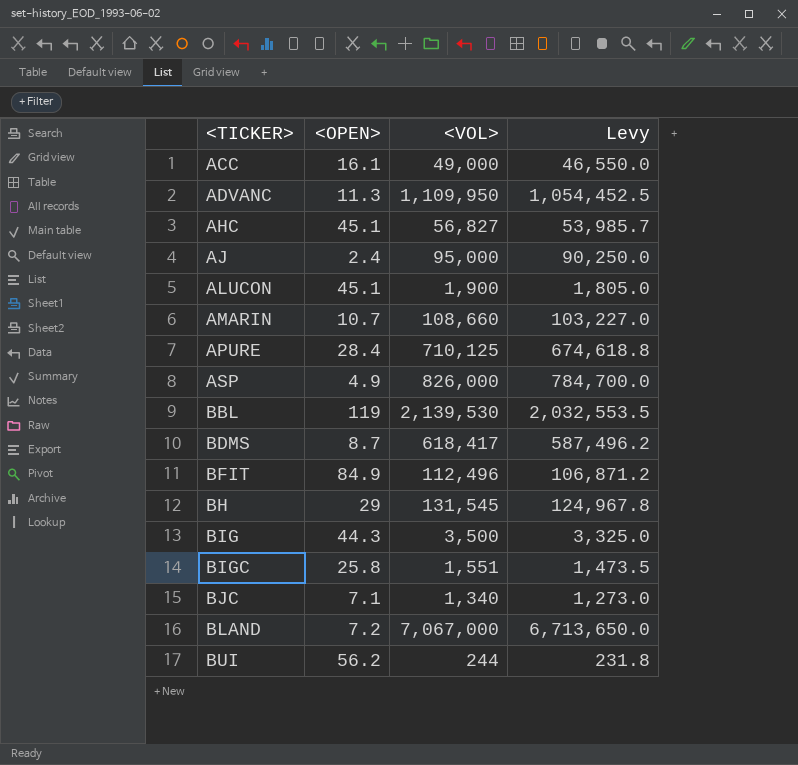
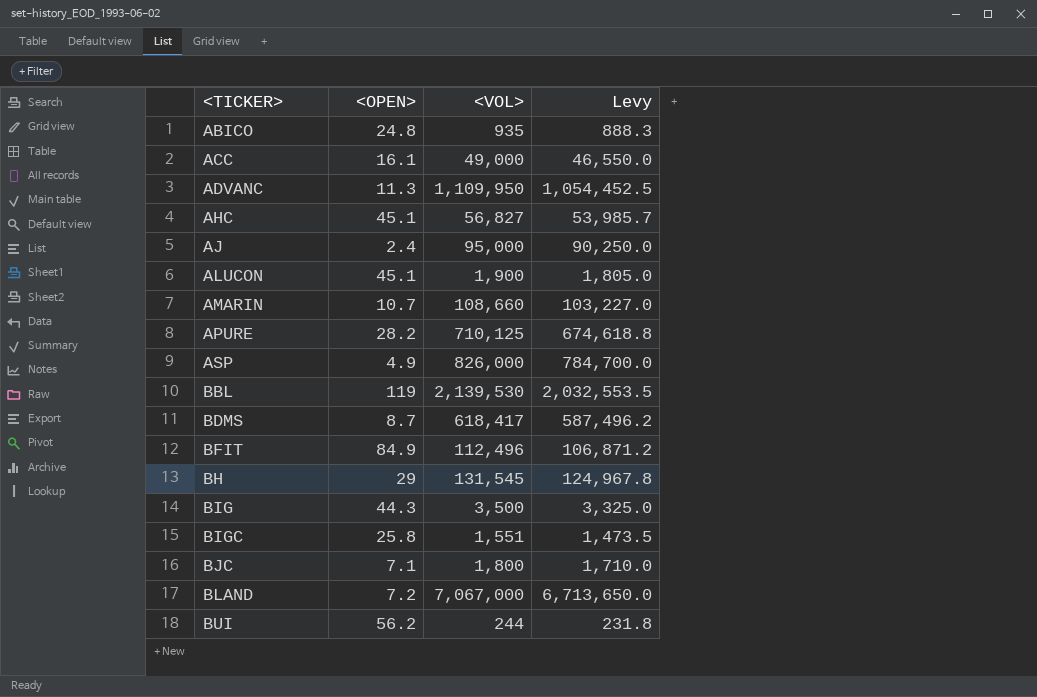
row ABICO: none -> 24.8 | 935 | 888.3
APURE | <OPEN>: 28.4 -> 28.2
BJC | <VOL>: 1,340 -> 1,800
BJC | Levy: 1,273.0 -> 1,710.0

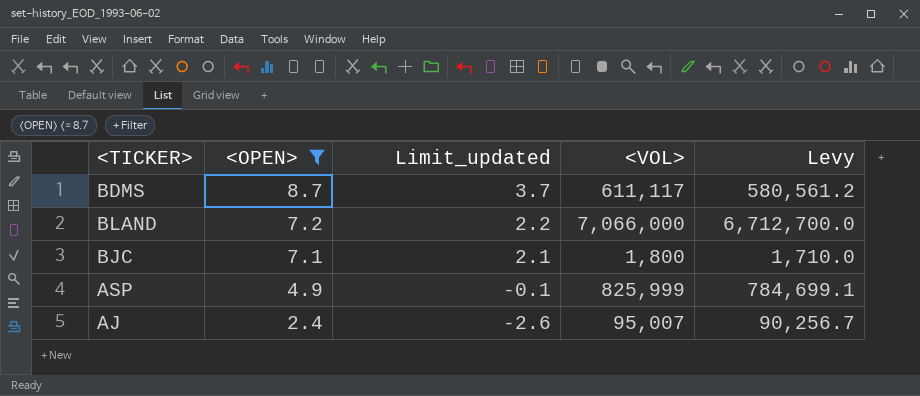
filter: none -> <OPEN> <= 8.7
row order: <TICKER> ascending -> <OPEN> descending
column Limit_updated | formula: none -> [<OPEN>] - 5
BDMS | <VOL>: 618,417 -> 611,117
BDMS | Levy: 587,496.2 -> 580,561.2
BLAND | <VOL>: 7,067,000 -> 7,066,000
BLAND | Levy: 6,713,650.0 -> 6,712,700.0
ASP | <VOL>: 826,000 -> 825,999
ASP | Levy: 784,700.0 -> 784,699.1
AJ | <VOL>: 95,000 -> 95,007
AJ | Levy: 90,250.0 -> 90,256.7

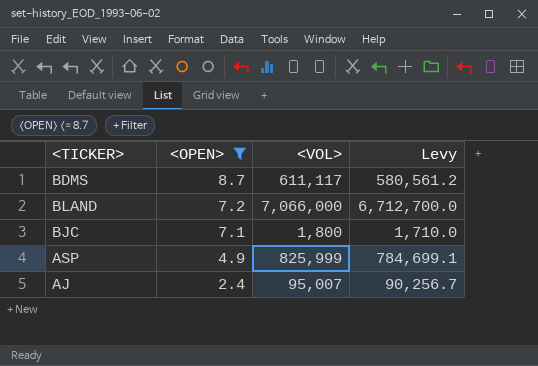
column Limit_updated | formula: [<OPEN>] - 5 -> none

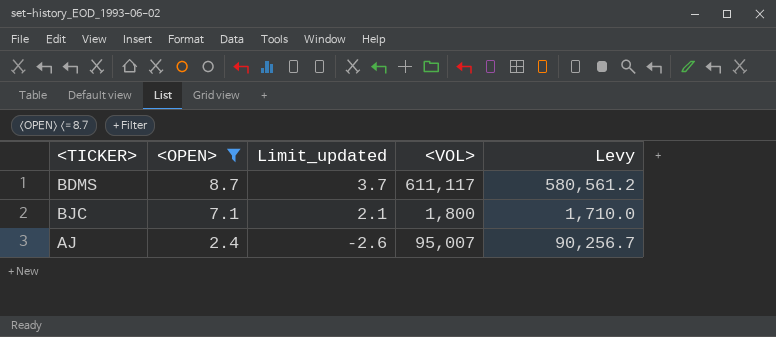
column Limit_updated | formula: none -> [<OPEN>] - 5
row BLAND: 7.2 | 7,066,000 | 6,712,700.0 -> none
row ASP: 4.9 | 825,999 | 784,699.1 -> none

